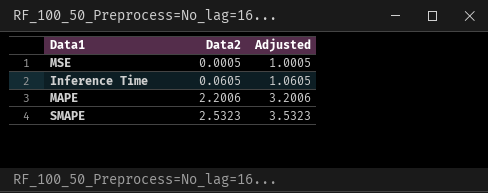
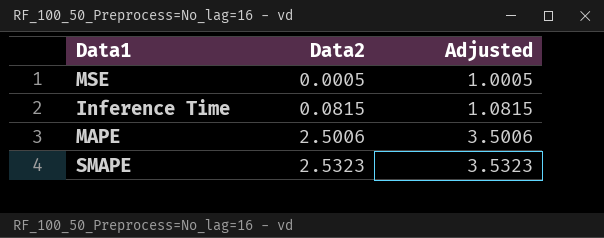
Inference Time | Data2: 0.0605 -> 0.0815
Inference Time | Adjusted: 1.0605 -> 1.0815
MAPE | Data2: 2.2006 -> 2.5006
MAPE | Adjusted: 3.2006 -> 3.5006

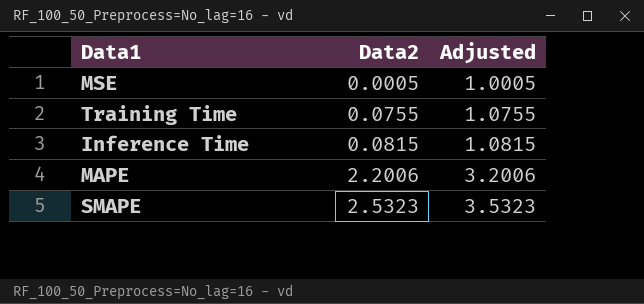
row Training Time: none -> 0.0755 | 1.0755
MAPE | Data2: 2.5006 -> 2.2006
MAPE | Adjusted: 3.5006 -> 3.2006

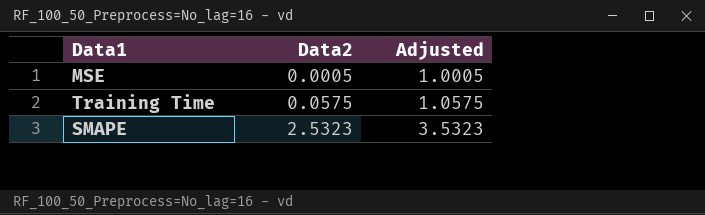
row Inference Time: 0.0815 | 1.0815 -> none
row MAPE: 2.2006 | 3.2006 -> none
Training Time | Data2: 0.0755 -> 0.0575
Training Time | Adjusted: 1.0755 -> 1.0575

